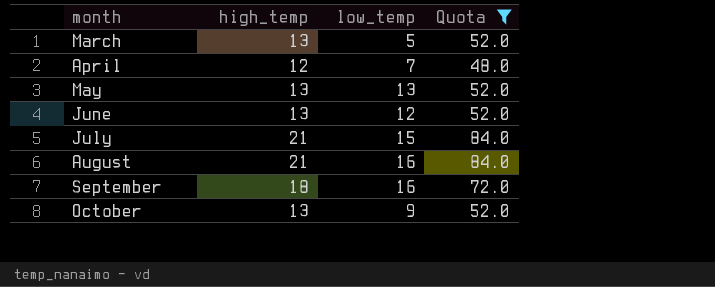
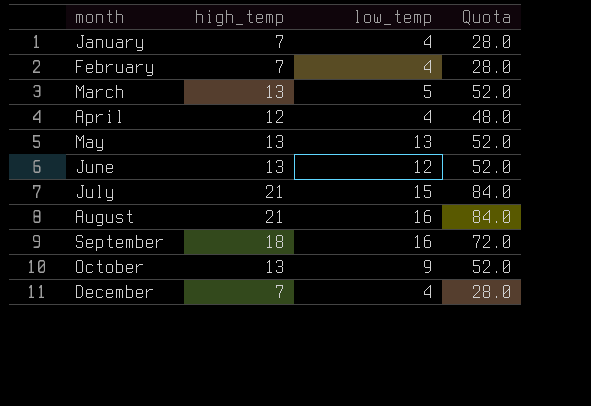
filter: Quota != 28.0 -> none
April | low_temp: 7 -> 4

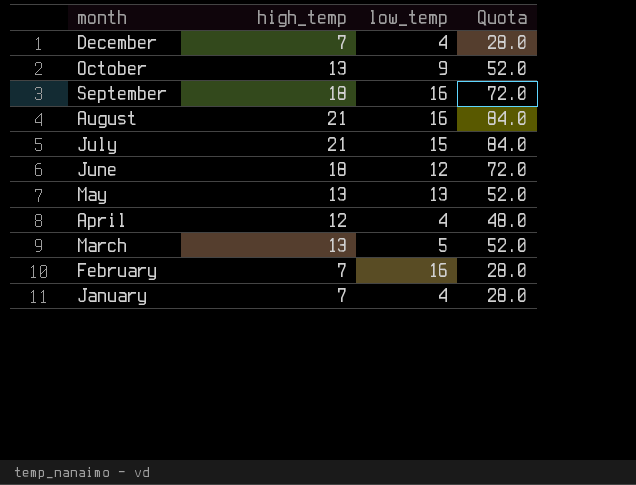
row order: month ascending -> month descending
June | high_temp: 13 -> 18
June | Quota: 52.0 -> 72.0
February | low_temp: 4 -> 16

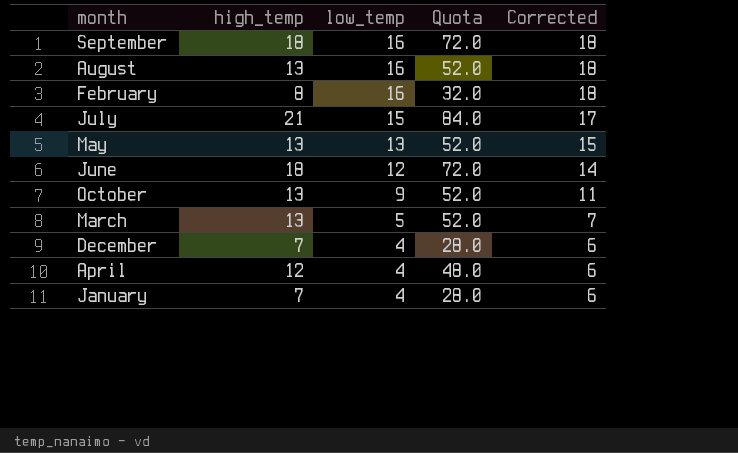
row order: month descending -> low_temp descending
column Corrected | formula: none -> [low_temp] + 2
August | high_temp: 21 -> 13
August | Quota: 84.0 -> 52.0
February | high_temp: 7 -> 8
February | Quota: 28.0 -> 32.0

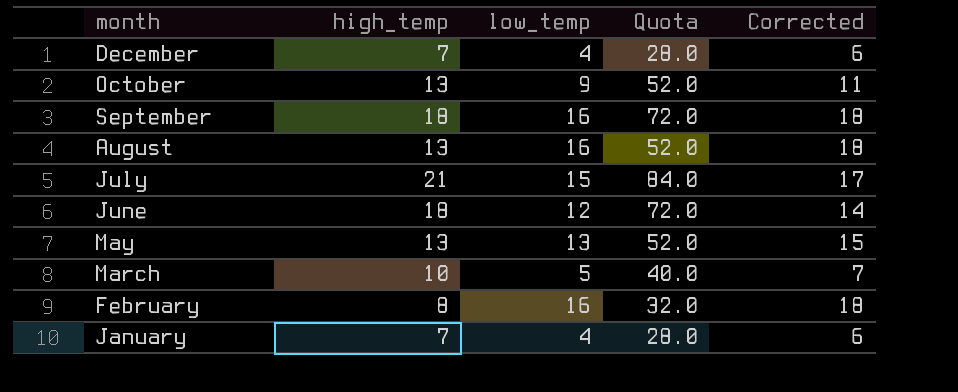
row order: low_temp descending -> month descending
row April: 12 | 4 | 48.0 | 6 -> none
March | high_temp: 13 -> 10
March | Quota: 52.0 -> 40.0

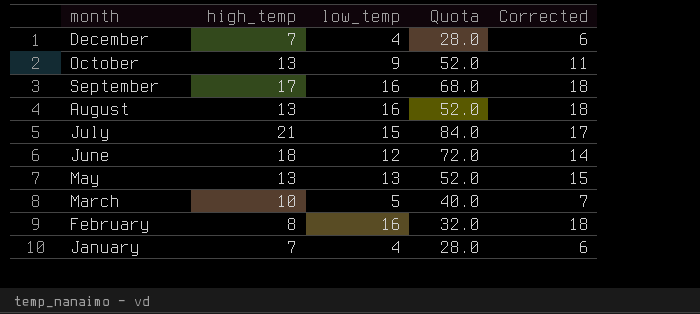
September | high_temp: 18 -> 17
September | Quota: 72.0 -> 68.0

